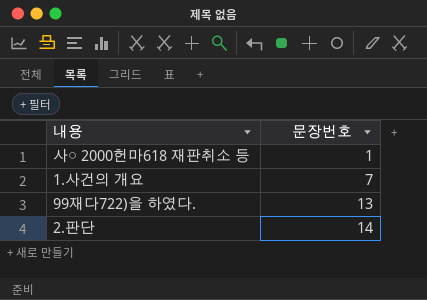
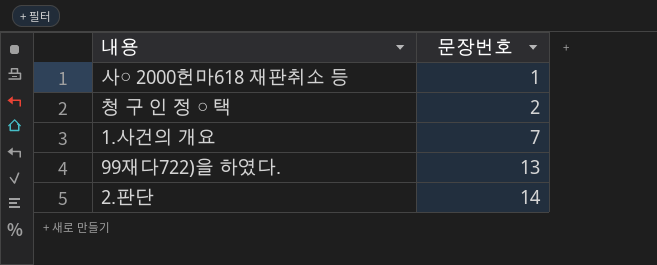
row 청 구 인 정 ○ 택: none -> 2

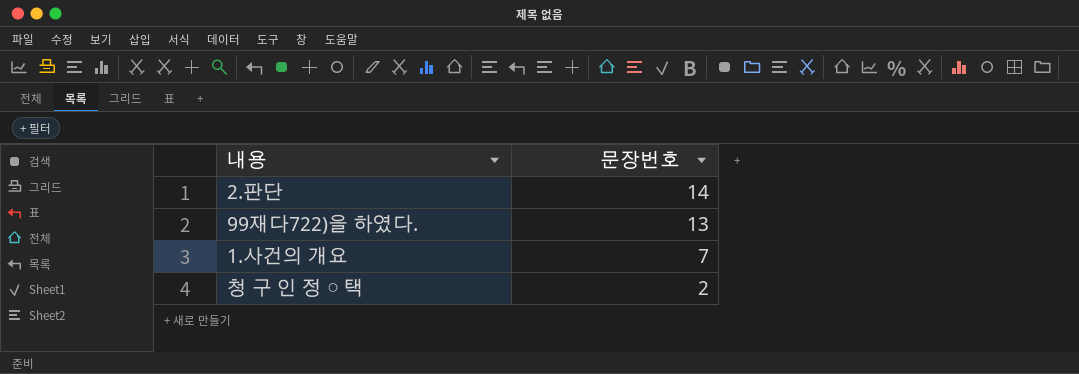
row order: 문장번호 ascending -> 문장번호 descending
row 사○ 2000헌마618 재판취소 등: 1 -> none

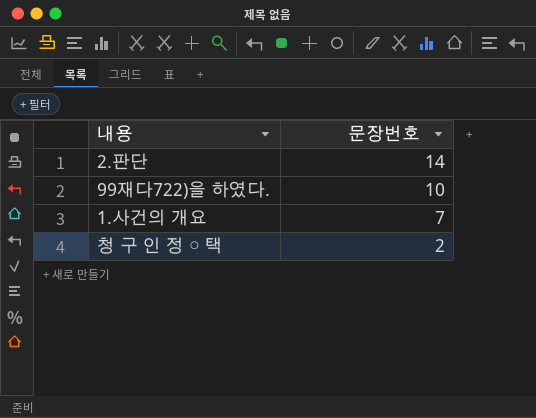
99재다722)을 하였다. | 문장번호: 13 -> 10

